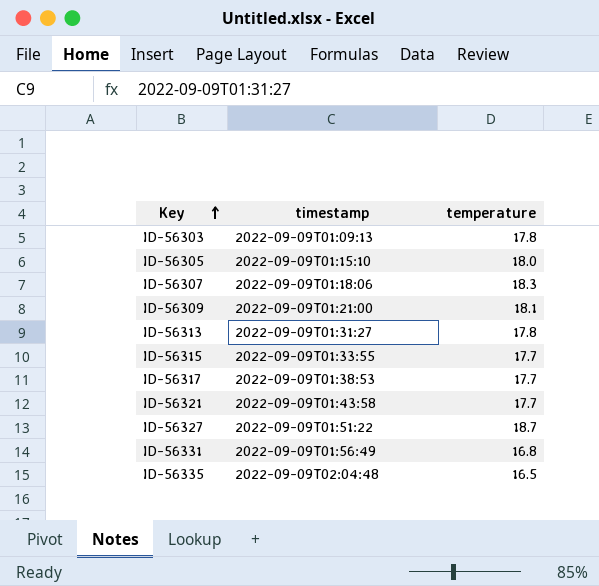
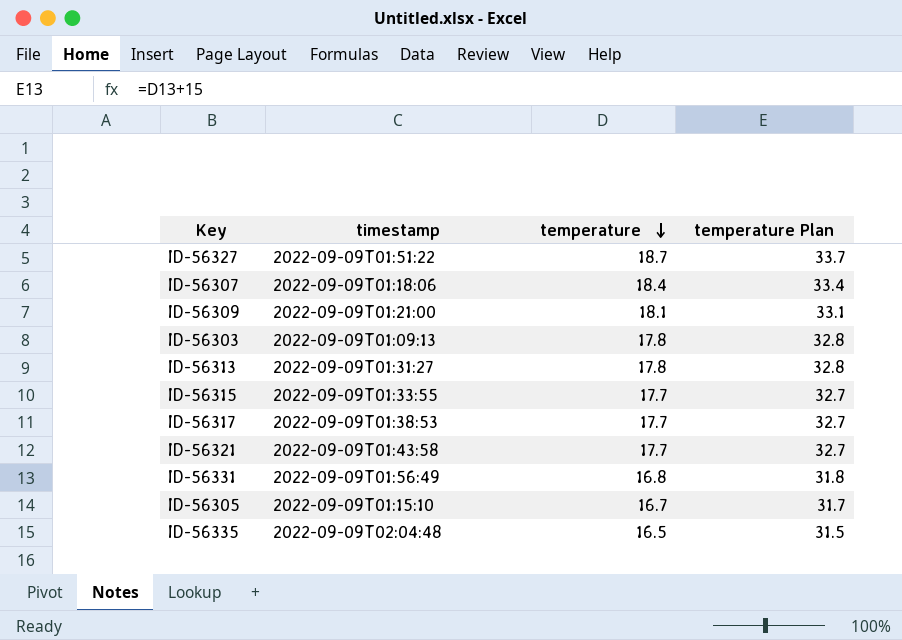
row order: Key ascending -> temperature descending
column temperature Plan | formula: none -> [temperature] + 15
ID-56307 | temperature: 18.3 -> 18.4
ID-56305 | temperature: 18.0 -> 16.7

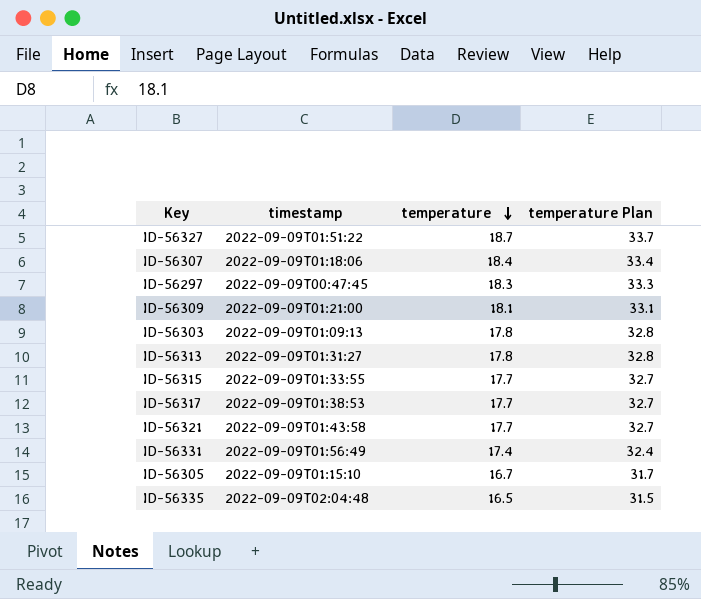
row ID-56297: none -> 2022-09-09T00:47:45 | 18.3 | 33.3
ID-56331 | temperature: 16.8 -> 17.4
ID-56331 | temperature Plan: 31.8 -> 32.4

